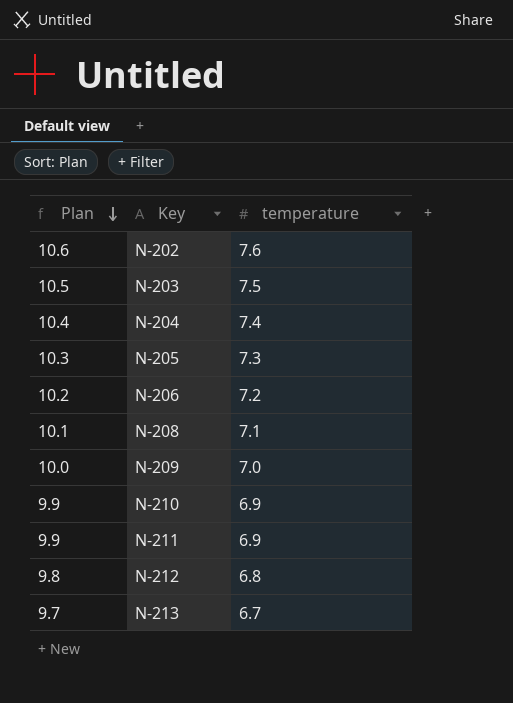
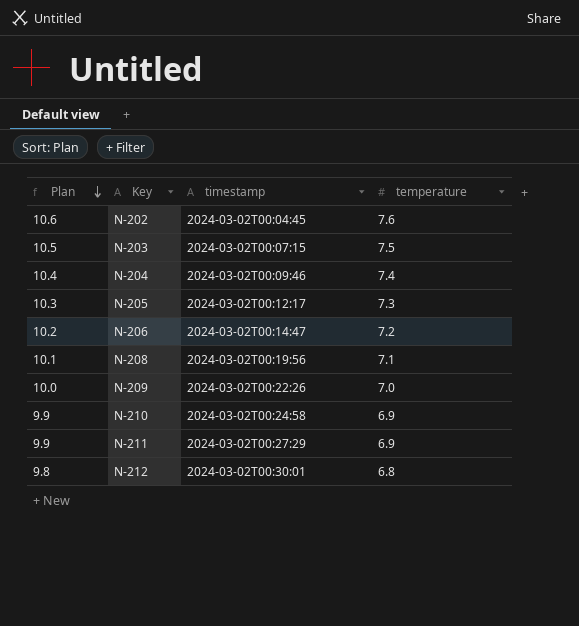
column timestamp | position: none -> 3
row N-213: 9.7 | 6.7 -> none

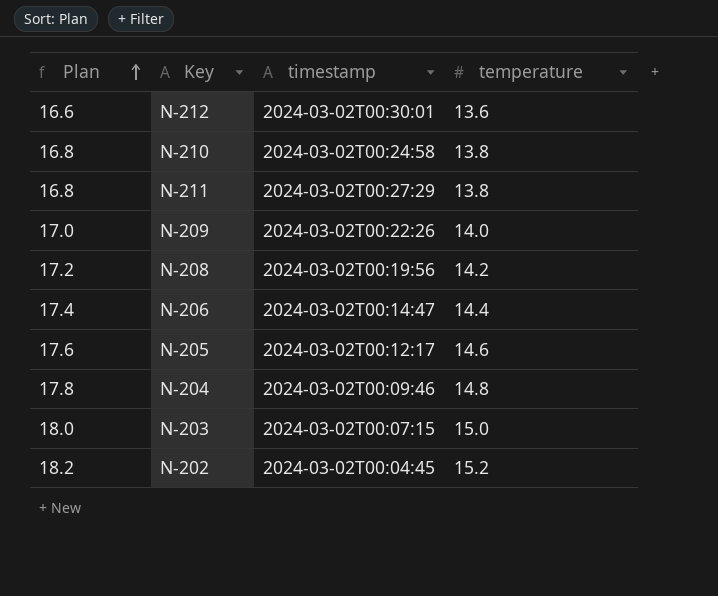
row order: Plan descending -> Plan ascending
N-212 | Plan: 9.8 -> 16.6
N-212 | temperature: 6.8 -> 13.6
N-210 | Plan: 9.9 -> 16.8
N-210 | temperature: 6.9 -> 13.8
N-211 | Plan: 9.9 -> 16.8
N-211 | temperature: 6.9 -> 13.8
N-209 | Plan: 10.0 -> 17.0
N-209 | temperature: 7.0 -> 14.0
N-208 | Plan: 10.1 -> 17.2
N-208 | temperature: 7.1 -> 14.2
N-206 | Plan: 10.2 -> 17.4
N-206 | temperature: 7.2 -> 14.4
N-205 | Plan: 10.3 -> 17.6
N-205 | temperature: 7.3 -> 14.6
N-204 | Plan: 10.4 -> 17.8
N-204 | temperature: 7.4 -> 14.8
N-203 | Plan: 10.5 -> 18.0
N-203 | temperature: 7.5 -> 15.0
N-202 | Plan: 10.6 -> 18.2
N-202 | temperature: 7.6 -> 15.2

